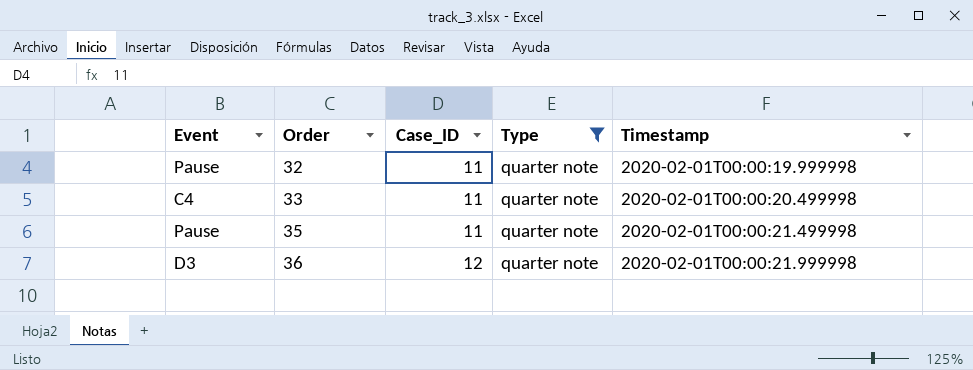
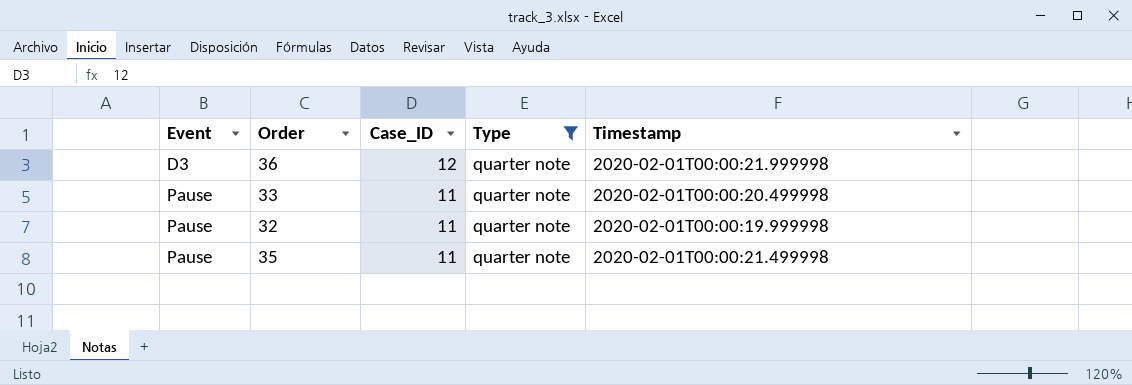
row order: Order ascending -> Event ascending
33 | Event: C4 -> Pause

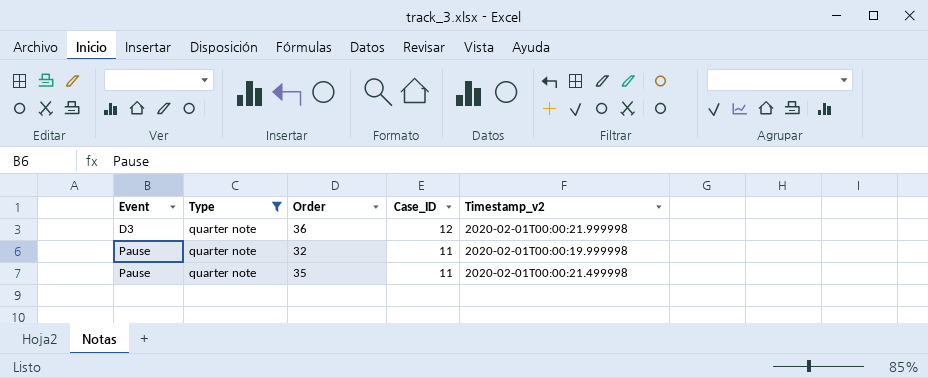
column Type | position: 4 -> 2
column name: Timestamp -> Timestamp_v2
row 33: Pause | 11 | quarter note | 2020-02-01T00:00:20.499998 -> none

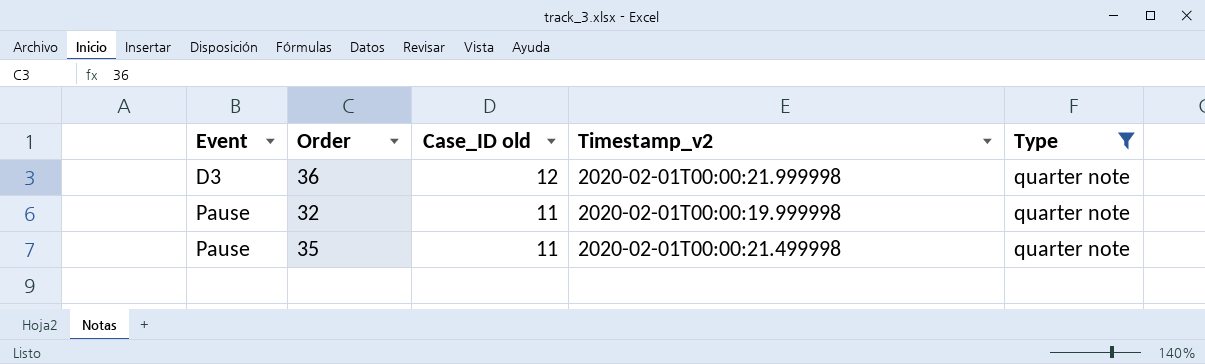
column name: Case_ID -> Case_ID old
column Type | position: 2 -> 5

